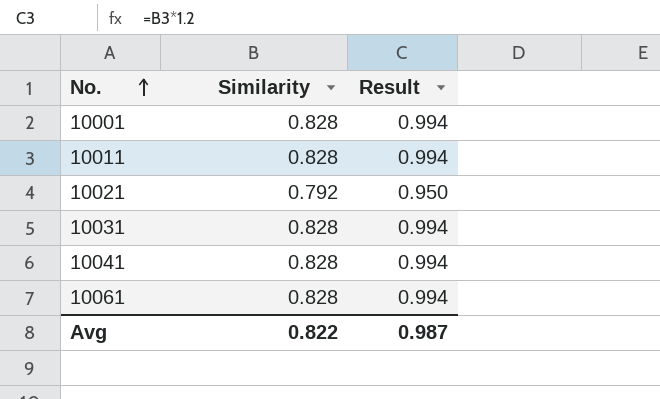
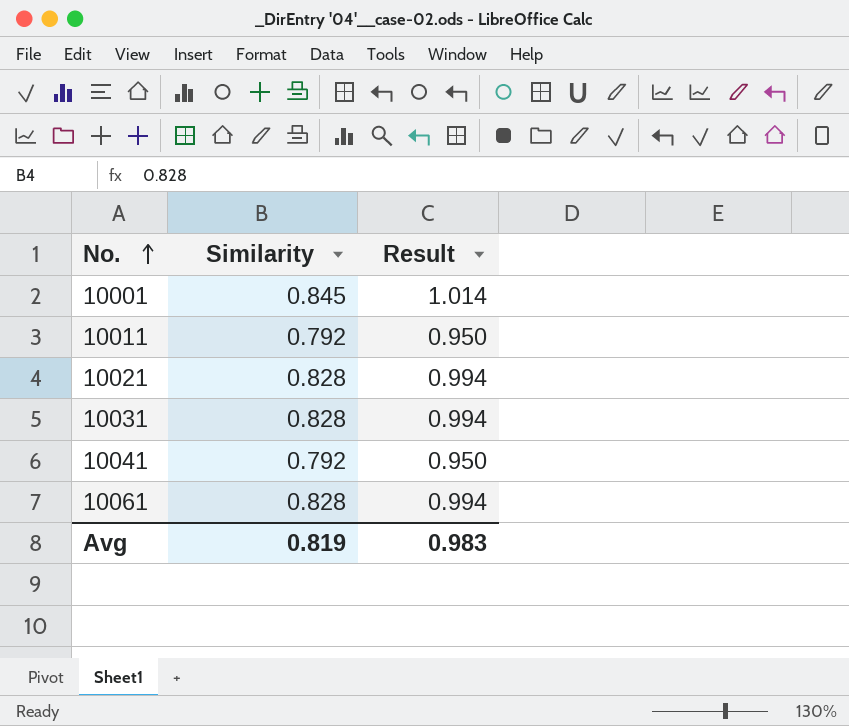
10001 | Similarity: 0.828 -> 0.845
10001 | Result: 0.994 -> 1.014
10011 | Similarity: 0.828 -> 0.792
10011 | Result: 0.994 -> 0.950
10021 | Similarity: 0.792 -> 0.828
10021 | Result: 0.950 -> 0.994
10041 | Similarity: 0.828 -> 0.792
10041 | Result: 0.994 -> 0.950
Avg | Similarity: 0.822 -> 0.819
Avg | Result: 0.987 -> 0.983

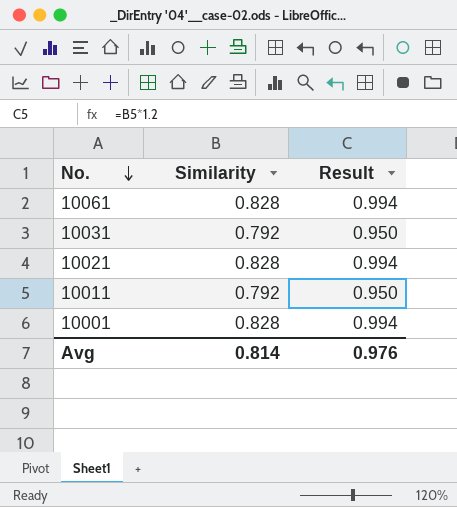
row order: No. ascending -> No. descending
row 10041: 0.792 | 0.950 -> none
10031 | Similarity: 0.828 -> 0.792
10031 | Result: 0.994 -> 0.950
10001 | Similarity: 0.845 -> 0.828
10001 | Result: 1.014 -> 0.994
Avg | Similarity: 0.819 -> 0.814
Avg | Result: 0.983 -> 0.976

